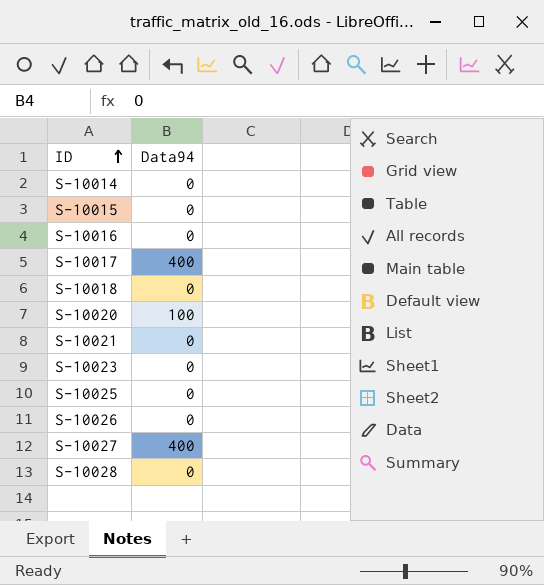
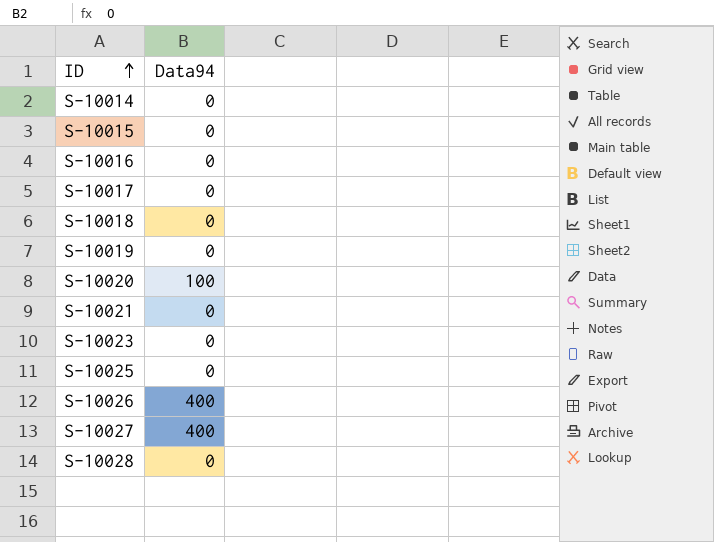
S-10017 | Data94: 400 -> 0
row S-10019: none -> 0
S-10026 | Data94: 0 -> 400

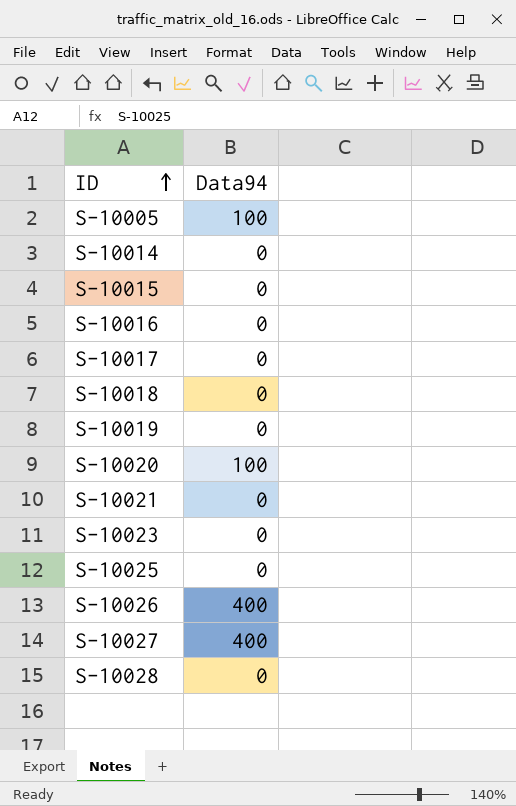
row S-10005: none -> 100

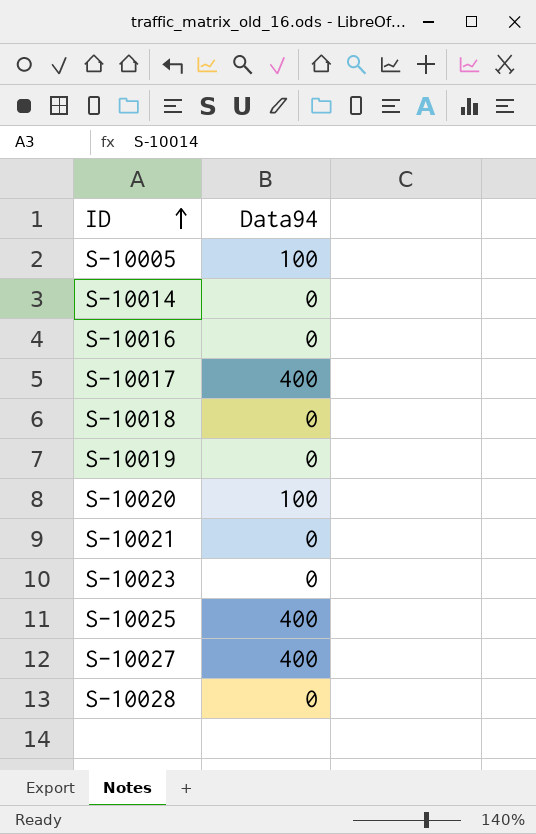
row S-10015: 0 -> none
row S-10026: 400 -> none
S-10017 | Data94: 0 -> 400
S-10025 | Data94: 0 -> 400

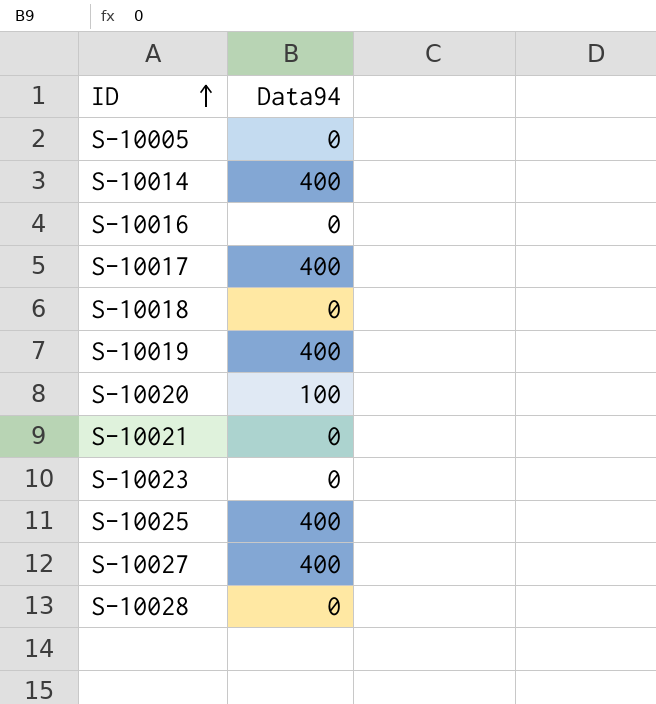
S-10005 | Data94: 100 -> 0
S-10014 | Data94: 0 -> 400
S-10019 | Data94: 0 -> 400

